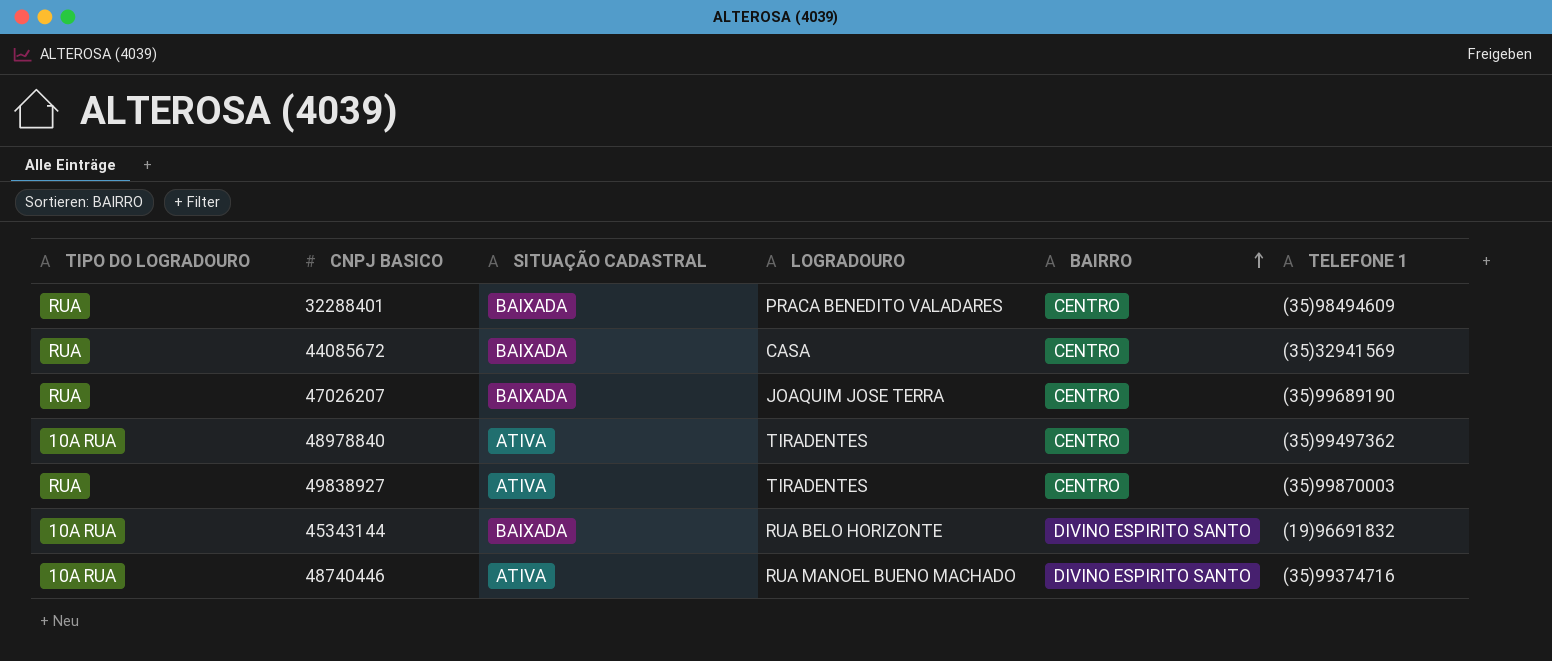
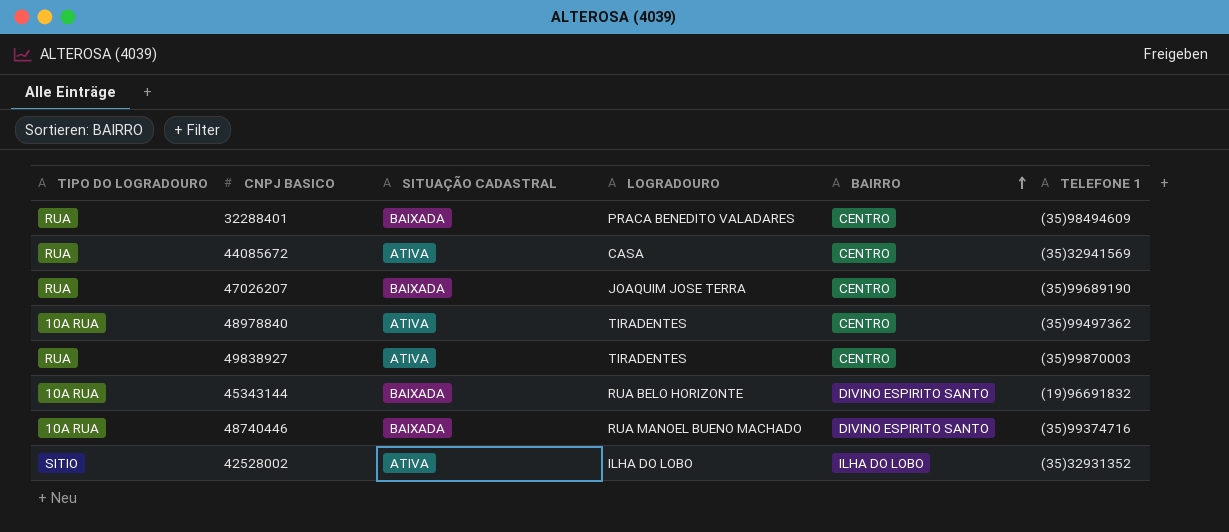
44085672 | SITUAÇÃO CADASTRAL: BAIXADA -> ATIVA
48740446 | SITUAÇÃO CADASTRAL: ATIVA -> BAIXADA
row 42528002: none -> SITIO | ATIVA | ILHA DO LOBO | ILHA DO LOBO | (35)32931352

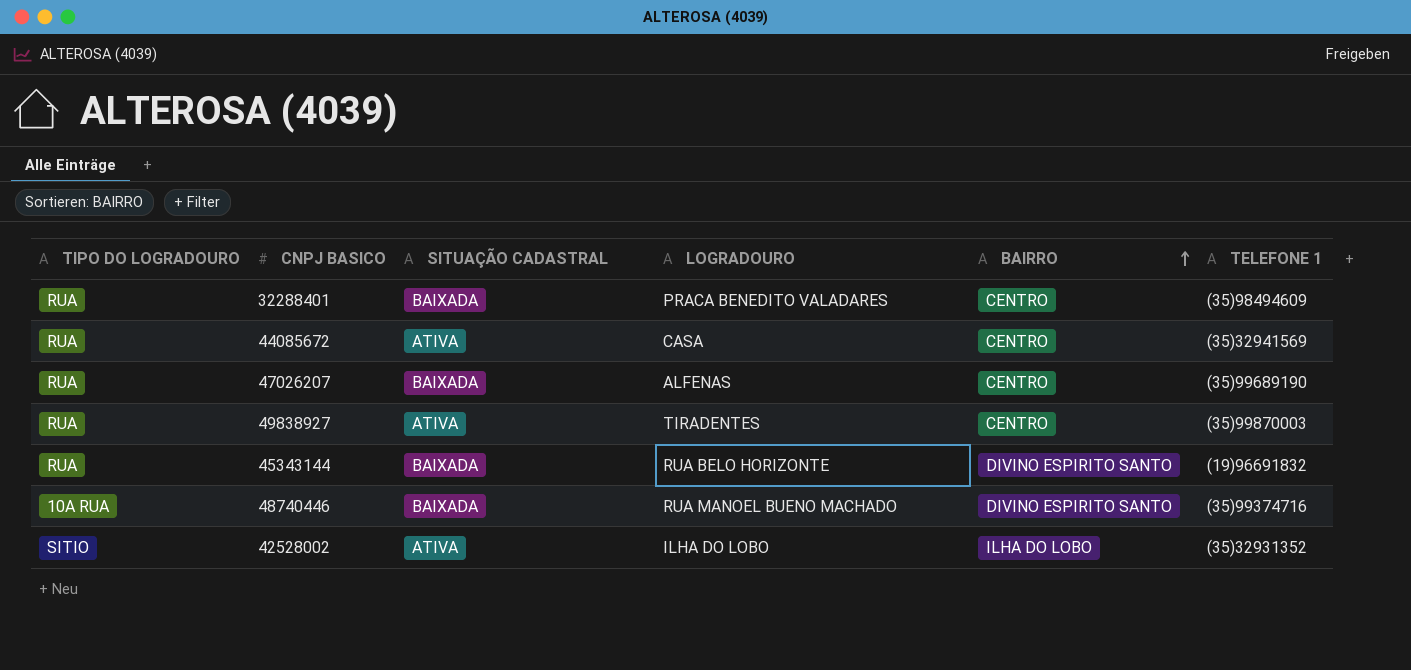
row 48978840: 10A RUA | ATIVA | TIRADENTES | CENTRO | (35)99497362 -> none
47026207 | LOGRADOURO: JOAQUIM JOSE TERRA -> ALFENAS
45343144 | TIPO DO LOGRADOURO: 10A RUA -> RUA

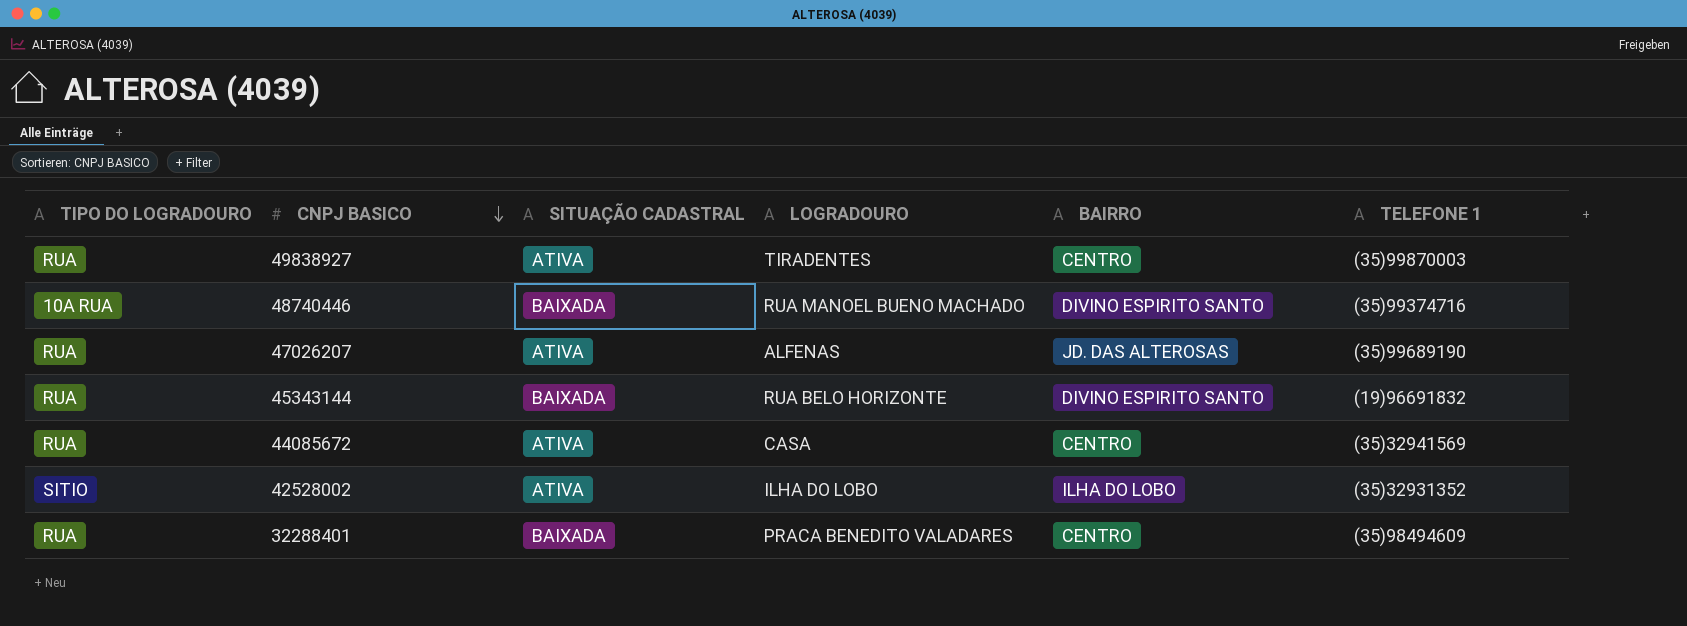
row order: BAIRRO ascending -> CNPJ BASICO descending
47026207 | SITUAÇÃO CADASTRAL: BAIXADA -> ATIVA
47026207 | BAIRRO: CENTRO -> JD. DAS ALTEROSAS

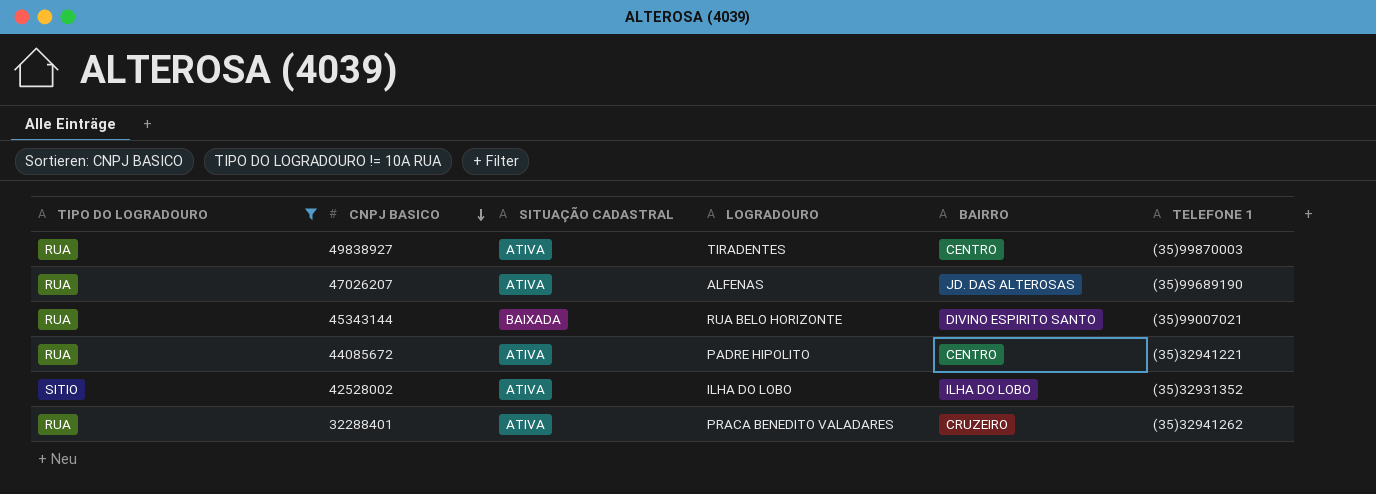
filter: none -> TIPO DO LOGRADOURO != 10A RUA
45343144 | TELEFONE 1: (19)96691832 -> (35)99007021
44085672 | LOGRADOURO: CASA -> PADRE HIPOLITO
44085672 | TELEFONE 1: (35)32941569 -> (35)32941221
32288401 | SITUAÇÃO CADASTRAL: BAIXADA -> ATIVA
32288401 | BAIRRO: CENTRO -> CRUZEIRO
32288401 | TELEFONE 1: (35)98494609 -> (35)32941262

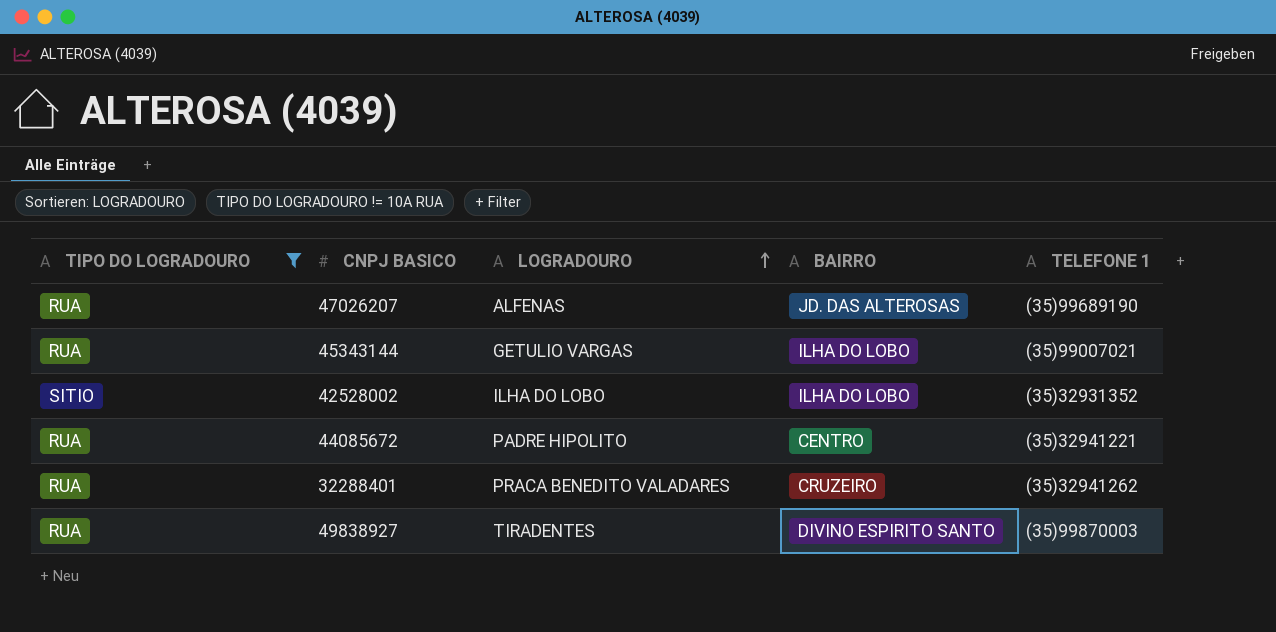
row order: CNPJ BASICO descending -> LOGRADOURO ascending
column SITUAÇÃO CADASTRAL | position: 3 -> none
45343144 | LOGRADOURO: RUA BELO HORIZONTE -> GETULIO VARGAS
45343144 | BAIRRO: DIVINO ESPIRITO SANTO -> ILHA DO LOBO
49838927 | BAIRRO: CENTRO -> DIVINO ESPIRITO SANTO

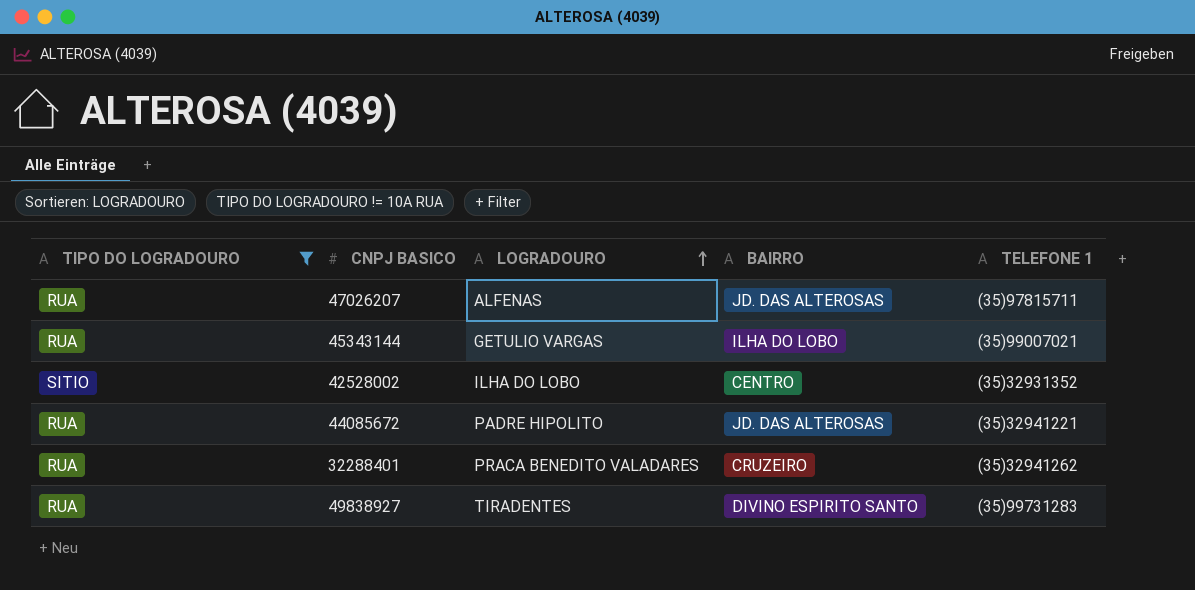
47026207 | TELEFONE 1: (35)99689190 -> (35)97815711
42528002 | BAIRRO: ILHA DO LOBO -> CENTRO
44085672 | BAIRRO: CENTRO -> JD. DAS ALTEROSAS
49838927 | TELEFONE 1: (35)99870003 -> (35)99731283

